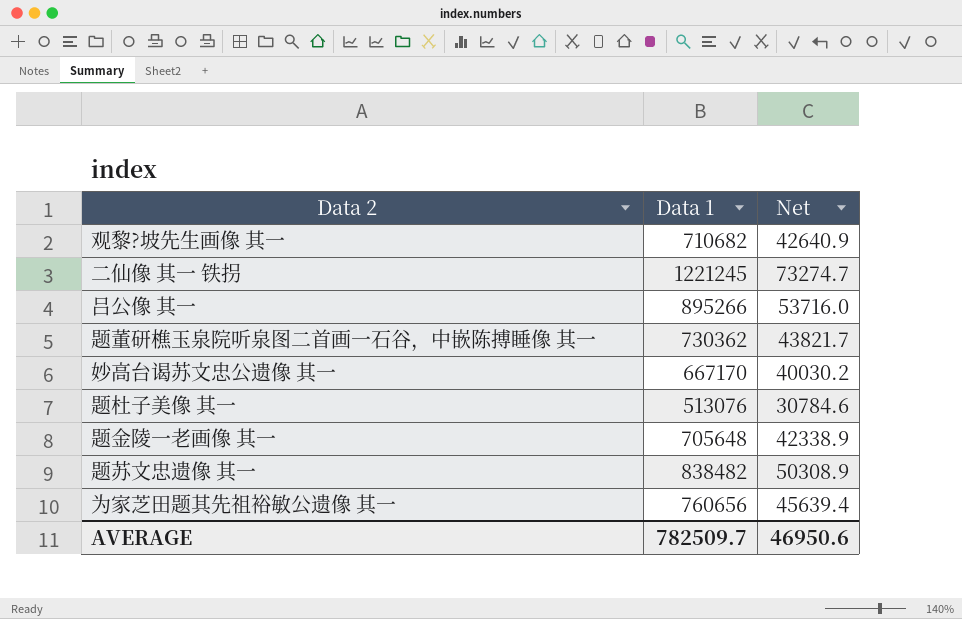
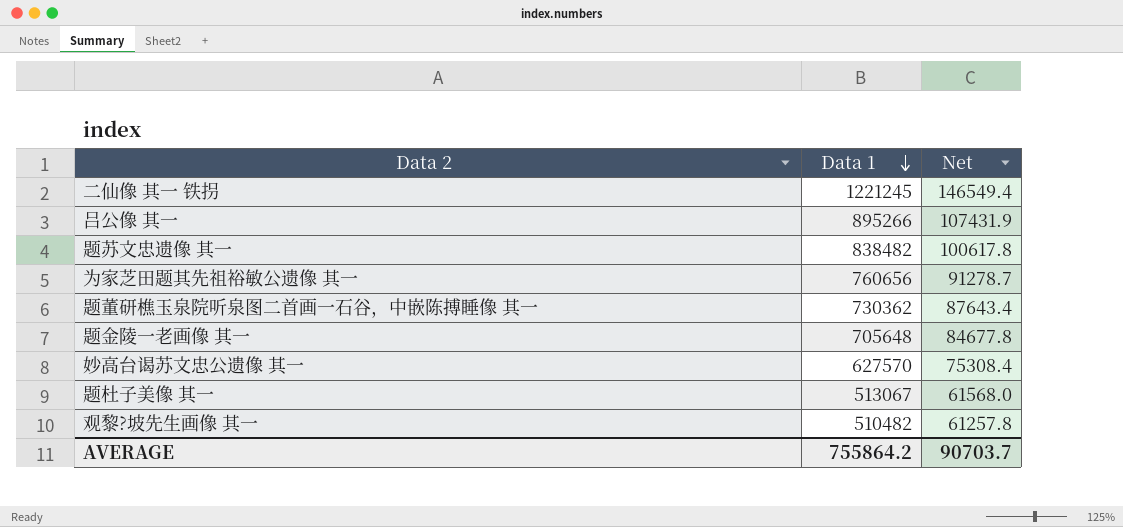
row order: none -> Data 1 descending
column Net | formula: [Data 1] * 0.06 -> [Data 1] * 0.12
妙高台谒苏文忠公遗像 其一 | Data 1: 667170 -> 627570
题杜子美像 其一 | Data 1: 513076 -> 513067
观黎?坡先生画像 其一 | Data 1: 710682 -> 510482
AVERAGE | Data 1: 782509.7 -> 755864.2
AVERAGE | Net: 46950.6 -> 90703.7

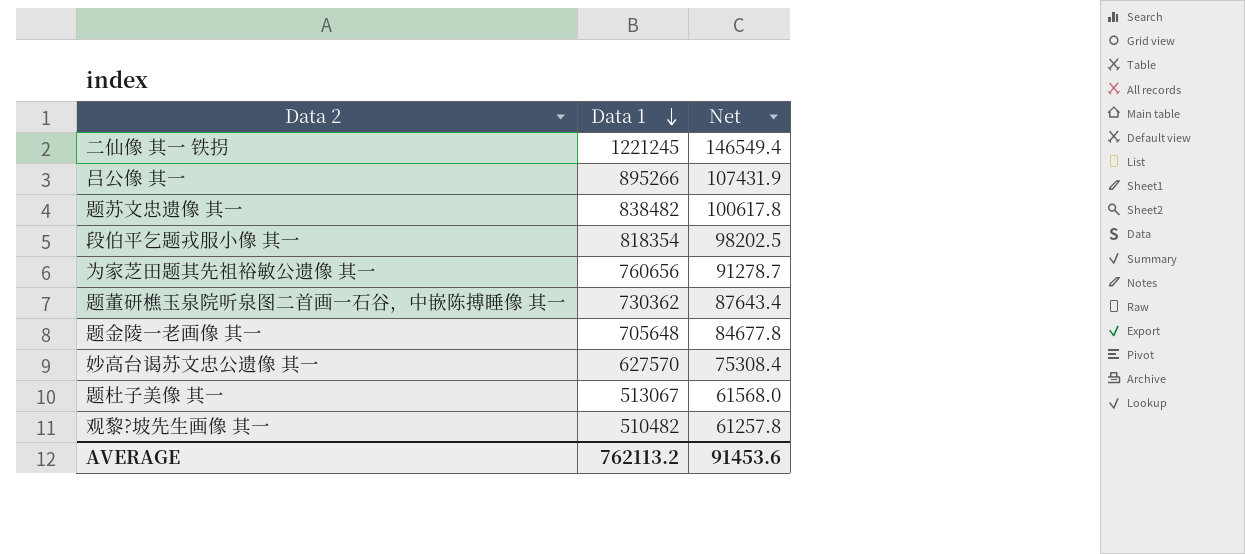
row 段伯平乞题戎服小像 其一: none -> 818354 | 98202.5
AVERAGE | Data 1: 755864.2 -> 762113.2
AVERAGE | Net: 90703.7 -> 91453.6

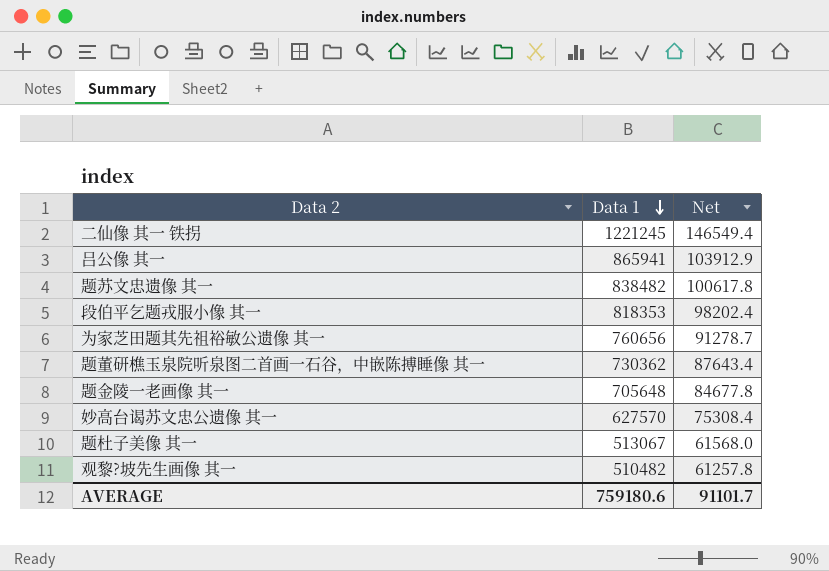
吕公像 其一 | Data 1: 895266 -> 865941
吕公像 其一 | Net: 107431.9 -> 103912.9
段伯平乞题戎服小像 其一 | Data 1: 818354 -> 818353
段伯平乞题戎服小像 其一 | Net: 98202.5 -> 98202.4
AVERAGE | Data 1: 762113.2 -> 759180.6
AVERAGE | Net: 91453.6 -> 91101.7

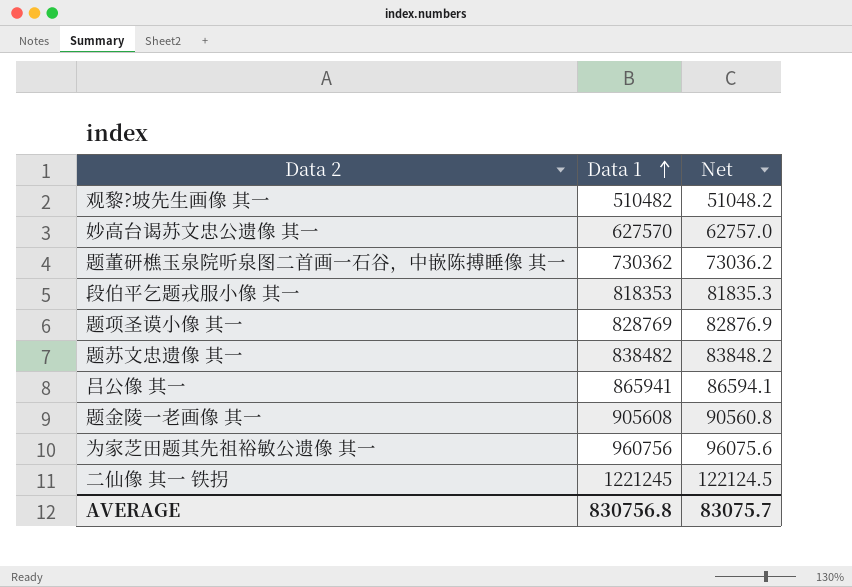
row order: Data 1 descending -> Data 1 ascending
column Net | formula: [Data 1] * 0.12 -> [Data 1] * 0.1
row 题杜子美像 其一: 513067 | 61568.0 -> none
row 题项圣谟小像 其一: none -> 828769 | 82876.9
题金陵一老画像 其一 | Data 1: 705648 -> 905608
为家芝田题其先祖裕敏公遗像 其一 | Data 1: 760656 -> 960756
AVERAGE | Data 1: 759180.6 -> 830756.8
AVERAGE | Net: 91101.7 -> 83075.7

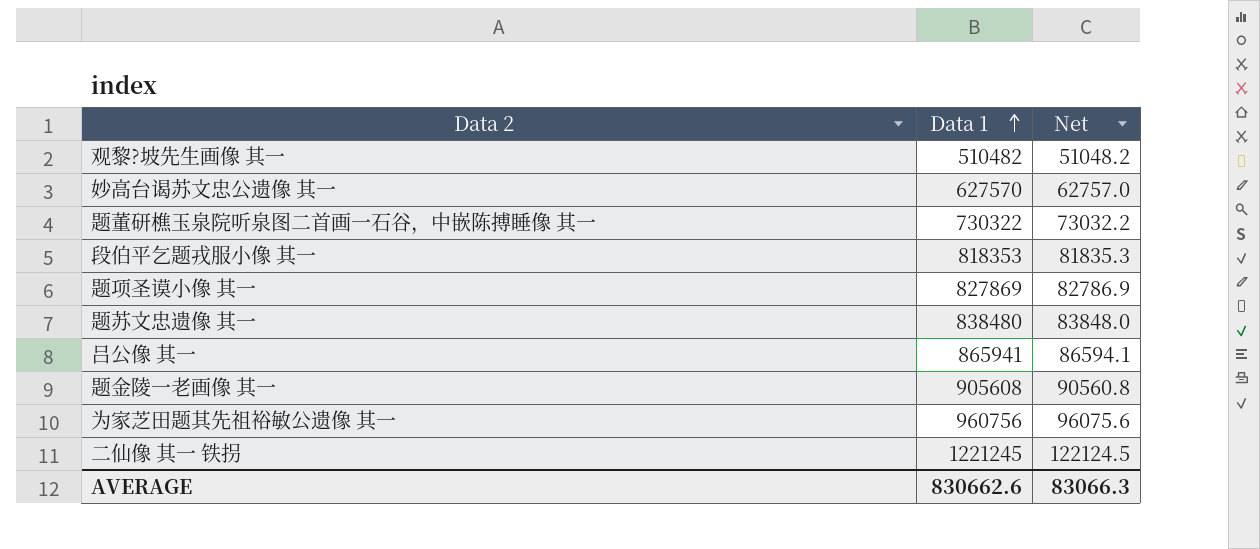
题董研樵玉泉院听泉图二首画一石谷，中嵌陈搏睡像 其一 | Data 1: 730362 -> 730322
题董研樵玉泉院听泉图二首画一石谷，中嵌陈搏睡像 其一 | Net: 73036.2 -> 73032.2
题项圣谟小像 其一 | Data 1: 828769 -> 827869
题项圣谟小像 其一 | Net: 82876.9 -> 82786.9
题苏文忠遗像 其一 | Data 1: 838482 -> 838480
题苏文忠遗像 其一 | Net: 83848.2 -> 83848.0
AVERAGE | Data 1: 830756.8 -> 830662.6
AVERAGE | Net: 83075.7 -> 83066.3

